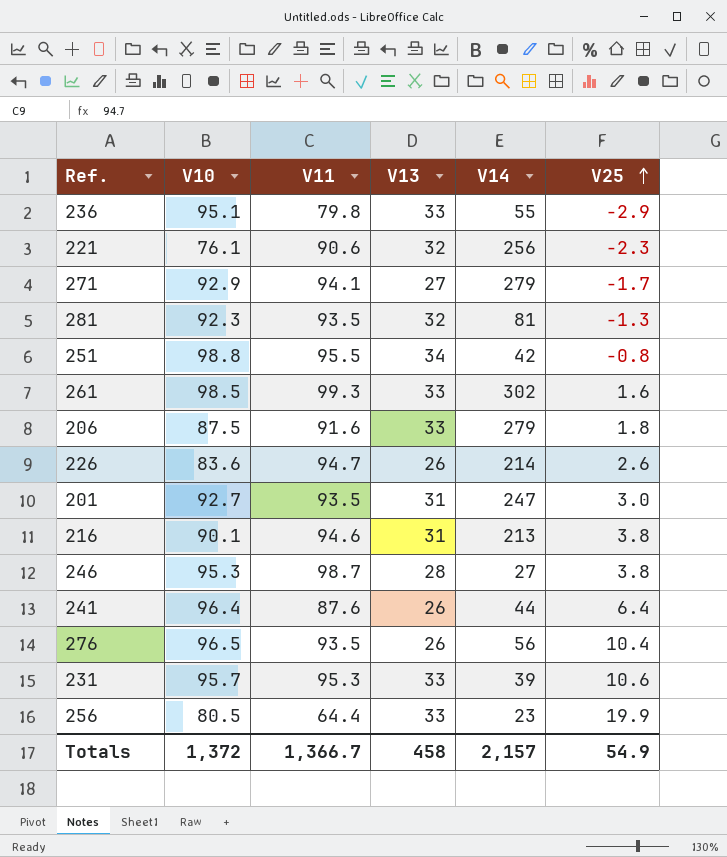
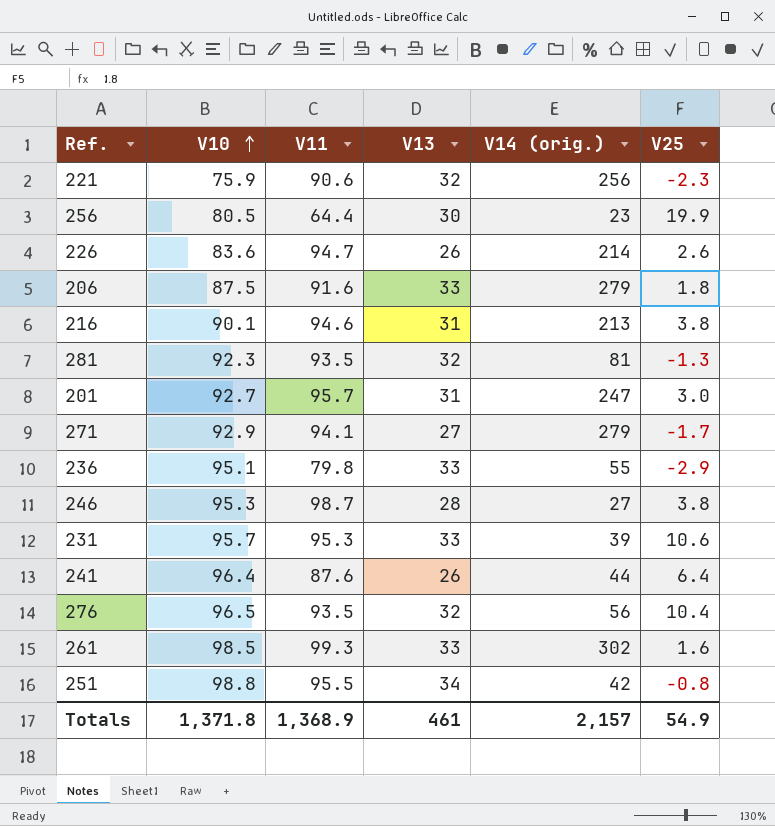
row order: V25 ascending -> V10 ascending
column name: V14 -> V14 (orig.)
221 | V10: 76.1 -> 75.9
256 | V13: 33 -> 30
201 | V11: 93.5 -> 95.7
276 | V13: 26 -> 32
Totals | V10: 1,372 -> 1,371.8
Totals | V11: 1,366.7 -> 1,368.9
Totals | V13: 458 -> 461

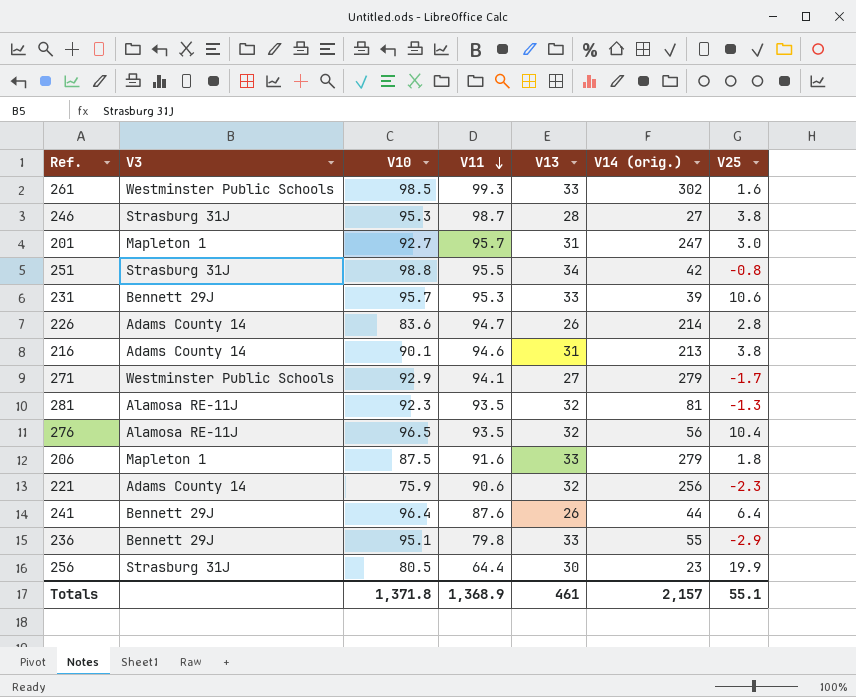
row order: V10 ascending -> V11 descending
column V3 | position: none -> 2
226 | V25: 2.6 -> 2.8
Totals | V25: 54.9 -> 55.1

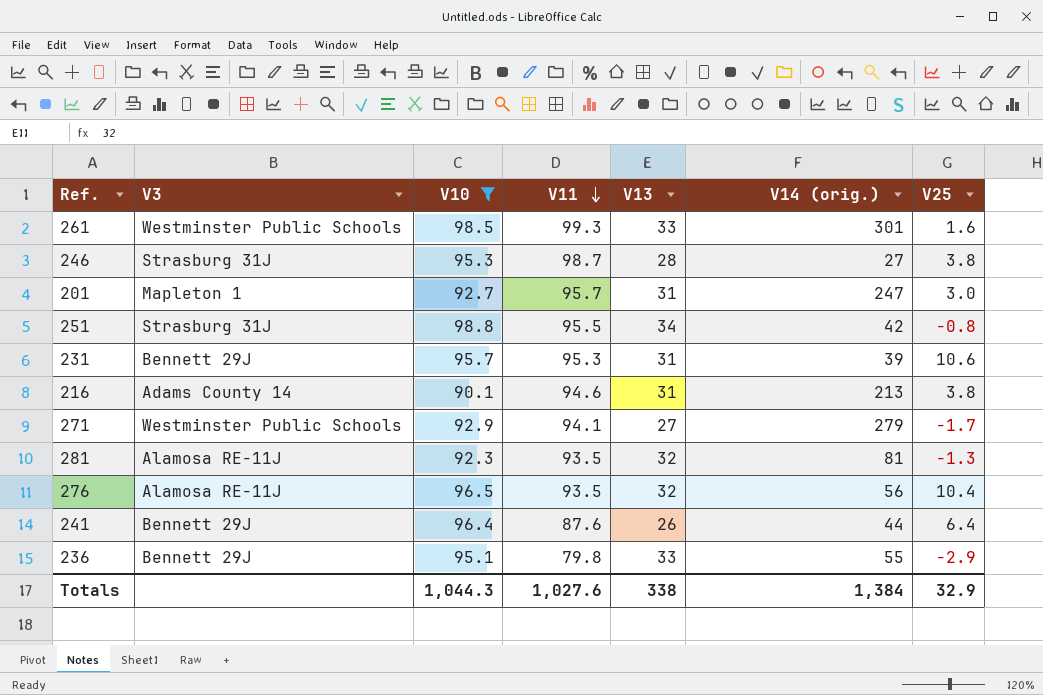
filter: none -> V10 >= 90.1
261 | V14 (orig.): 302 -> 301
231 | V13: 33 -> 31
Totals | V10: 1,371.8 -> 1,044.3
Totals | V11: 1,368.9 -> 1,027.6
Totals | V13: 461 -> 338
Totals | V14 (orig.): 2,157 -> 1,384
Totals | V25: 55.1 -> 32.9

